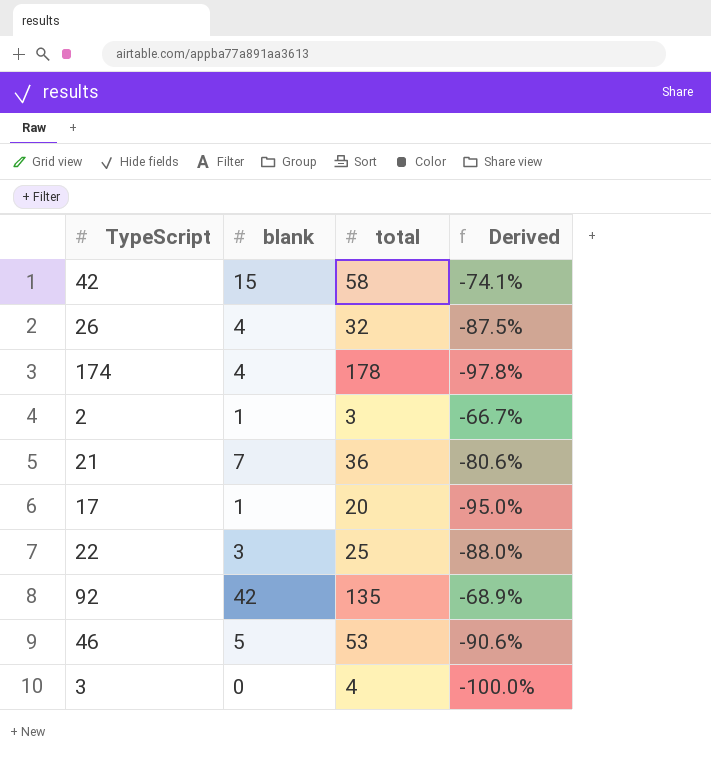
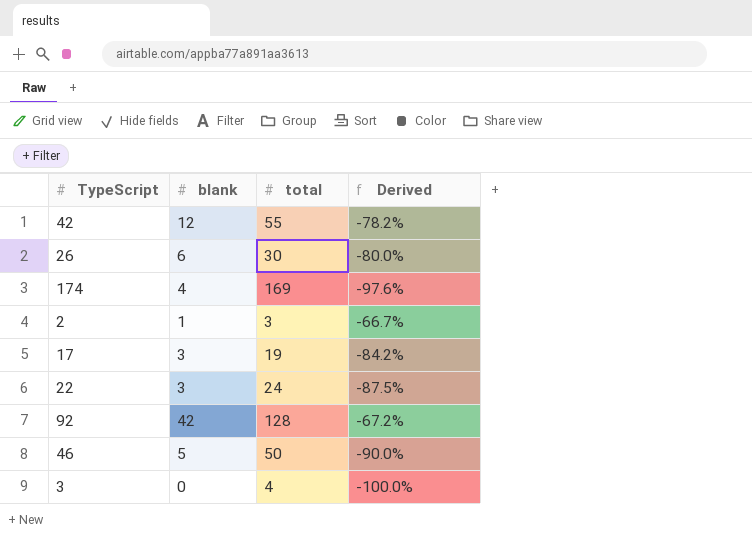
row 21: 7 | 36 | -80.6% -> none
42 | blank: 15 -> 12
42 | total: 58 -> 55
42 | Derived: -74.1% -> -78.2%
26 | blank: 4 -> 6
26 | total: 32 -> 30
26 | Derived: -87.5% -> -80.0%
174 | total: 178 -> 169
174 | Derived: -97.8% -> -97.6%
17 | blank: 1 -> 3
17 | total: 20 -> 19
17 | Derived: -95.0% -> -84.2%
22 | total: 25 -> 24
22 | Derived: -88.0% -> -87.5%
92 | total: 135 -> 128
92 | Derived: -68.9% -> -67.2%
46 | total: 53 -> 50
46 | Derived: -90.6% -> -90.0%

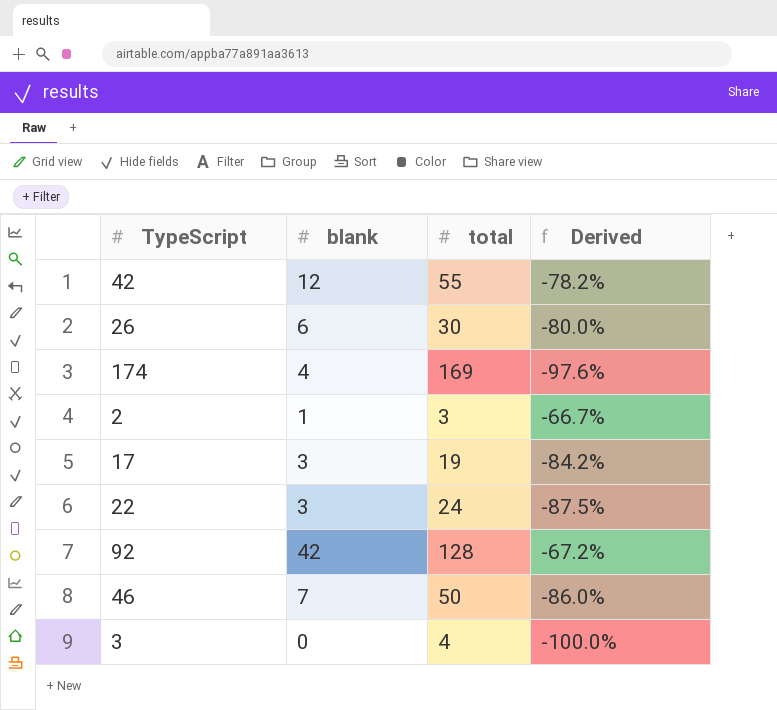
46 | blank: 5 -> 7
46 | Derived: -90.0% -> -86.0%

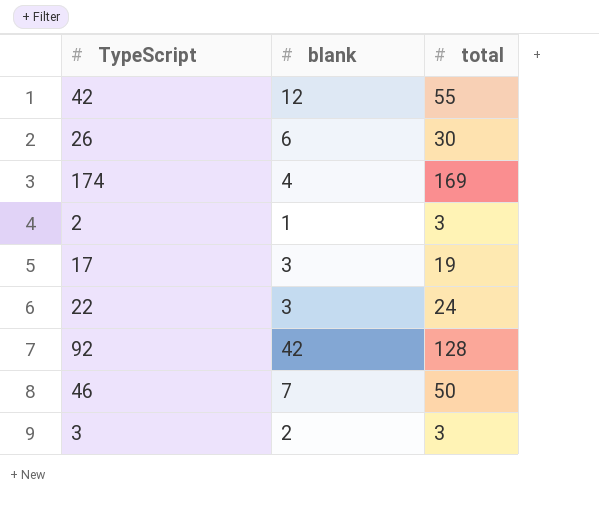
column Derived | formula: ([blank] - [total]) / [total] -> none
3 | blank: 0 -> 2
3 | total: 4 -> 3

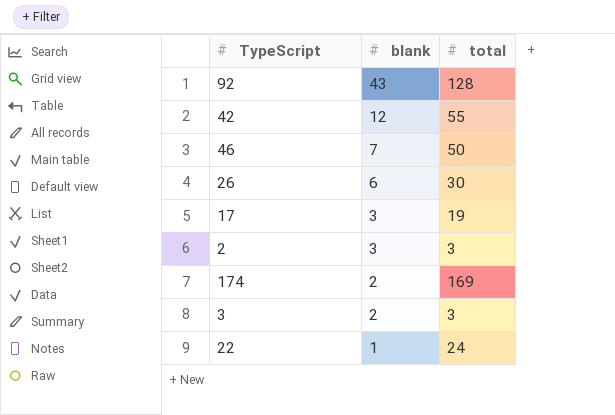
row order: none -> blank descending
92 | blank: 42 -> 43
2 | blank: 1 -> 3
174 | blank: 4 -> 2
22 | blank: 3 -> 1

